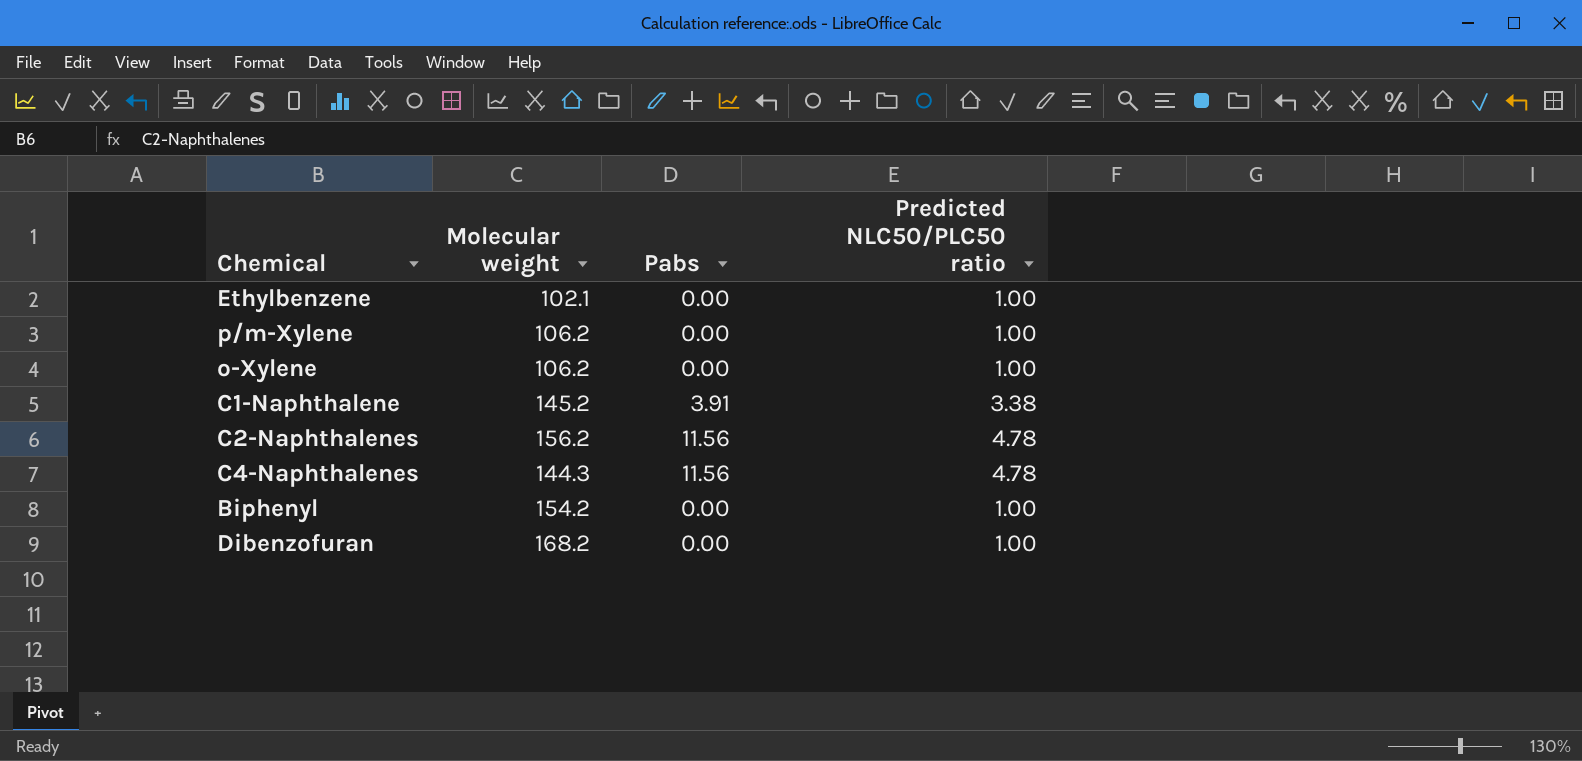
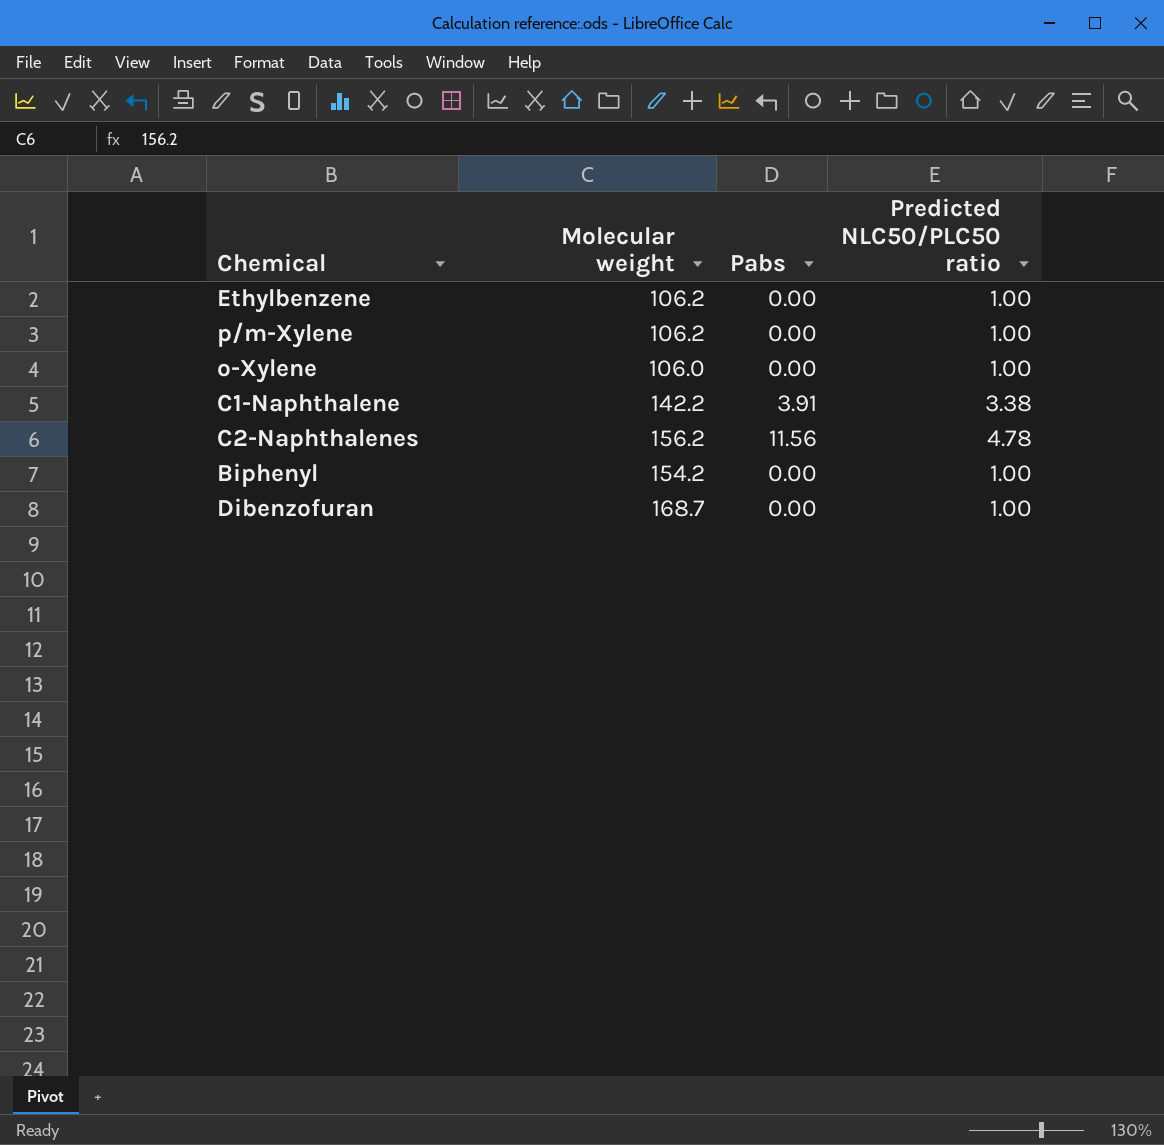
row C4-Naphthalenes: 144.3 | 11.56 | 4.78 -> none
Ethylbenzene | Molecular weight: 102.1 -> 106.2
o-Xylene | Molecular weight: 106.2 -> 106.0
C1-Naphthalene | Molecular weight: 145.2 -> 142.2
Dibenzofuran | Molecular weight: 168.2 -> 168.7

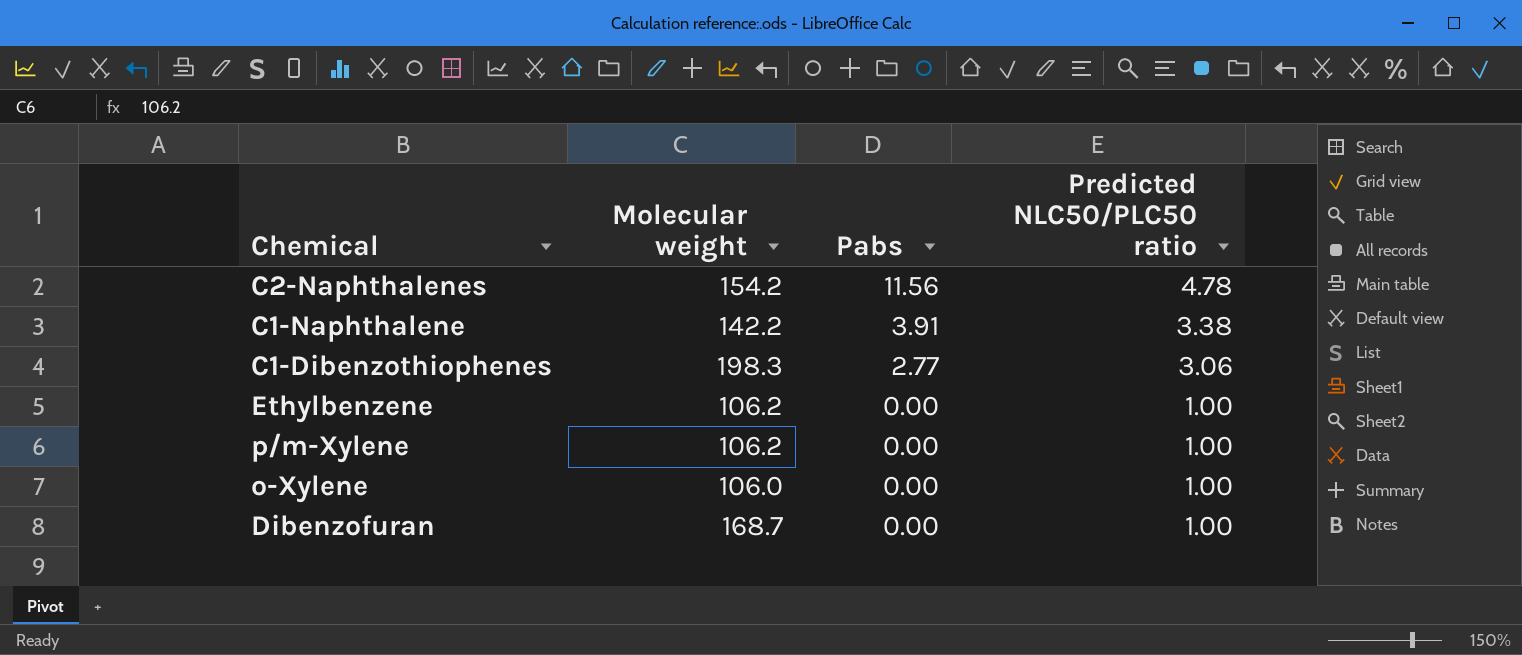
row order: none -> Pabs descending
row Biphenyl: 154.2 | 0.00 | 1.00 -> none
C2-Naphthalenes | Molecular weight: 156.2 -> 154.2
row C1-Dibenzothiophenes: none -> 198.3 | 2.77 | 3.06

